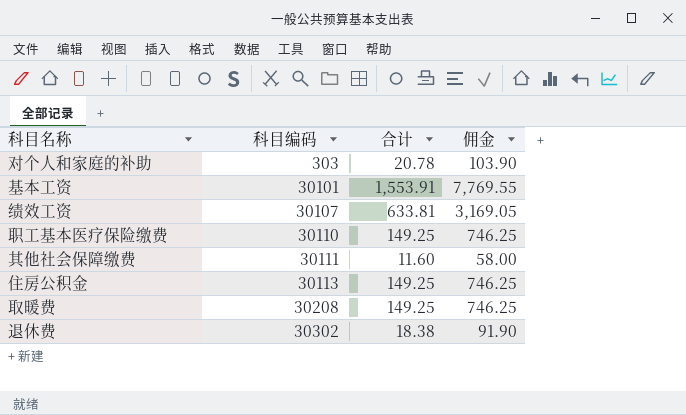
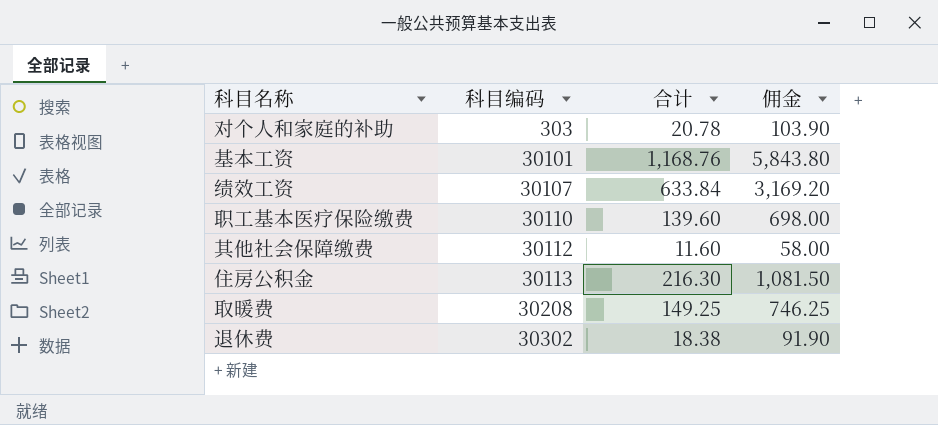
基本工资 | 合计: 1,553.91 -> 1,168.76
基本工资 | 佣金: 7,769.55 -> 5,843.80
绩效工资 | 合计: 633.81 -> 633.84
绩效工资 | 佣金: 3,169.05 -> 3,169.20
职工基本医疗保险缴费 | 合计: 149.25 -> 139.60
职工基本医疗保险缴费 | 佣金: 746.25 -> 698.00
其他社会保障缴费 | 科目编码: 30111 -> 30112
住房公积金 | 合计: 149.25 -> 216.30
住房公积金 | 佣金: 746.25 -> 1,081.50

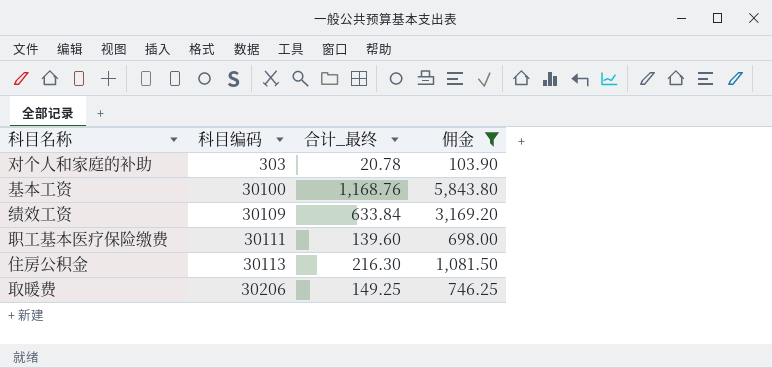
filter: none -> 佣金 >= 103.90
column name: 合计 -> 合计_最终
基本工资 | 科目编码: 30101 -> 30100
绩效工资 | 科目编码: 30107 -> 30109
职工基本医疗保险缴费 | 科目编码: 30110 -> 30111
取暖费 | 科目编码: 30208 -> 30206

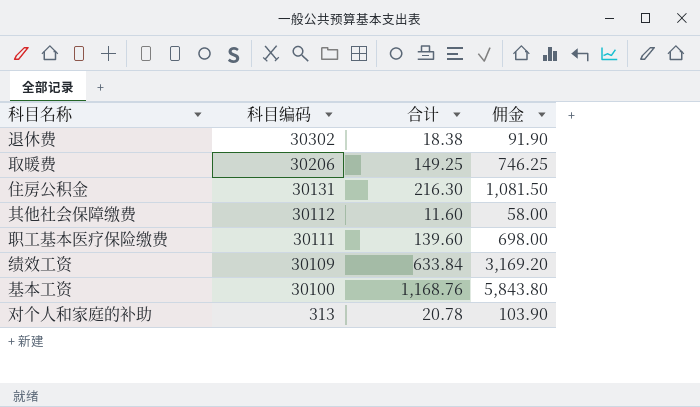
filter: 佣金 >= 103.90 -> none
row order: 科目编码 ascending -> 科目编码 descending
column name: 合计_最终 -> 合计
住房公积金 | 科目编码: 30113 -> 30131
对个人和家庭的补助 | 科目编码: 303 -> 313

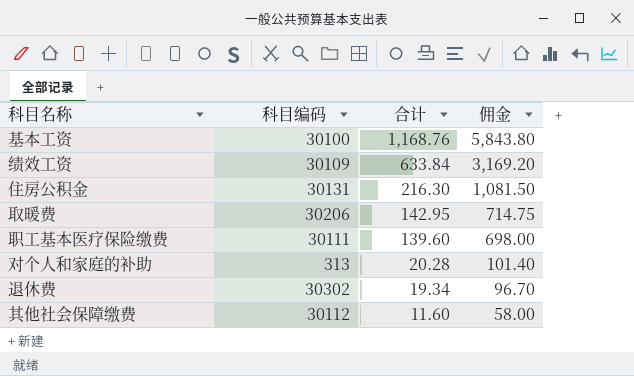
row order: 科目编码 descending -> 合计 descending
取暖费 | 合计: 149.25 -> 142.95
取暖费 | 佣金: 746.25 -> 714.75
对个人和家庭的补助 | 合计: 20.78 -> 20.28
对个人和家庭的补助 | 佣金: 103.90 -> 101.40
退休费 | 合计: 18.38 -> 19.34
退休费 | 佣金: 91.90 -> 96.70

